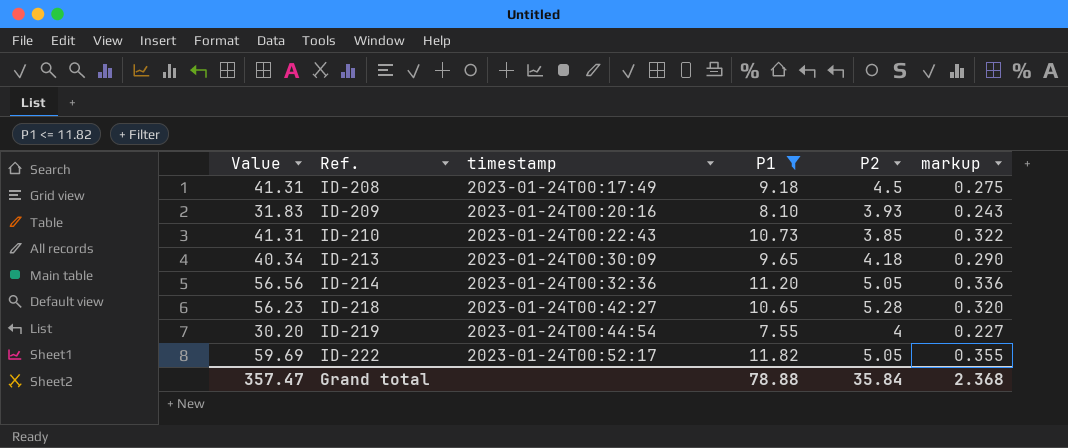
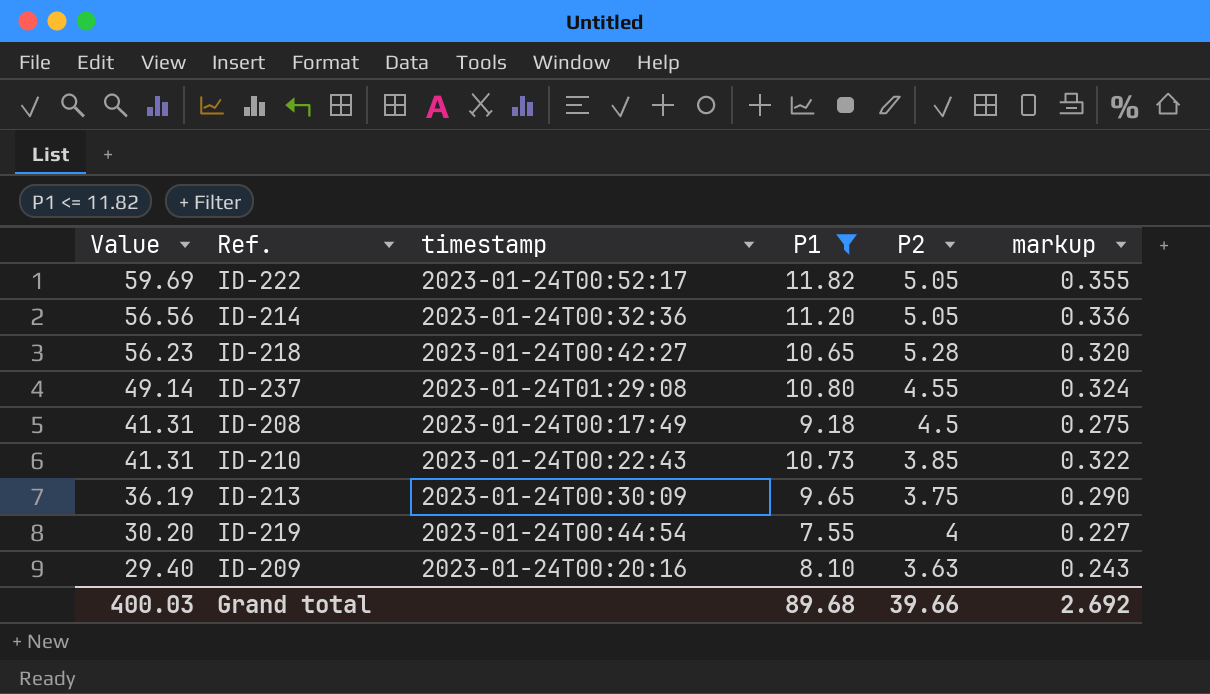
row order: Ref. ascending -> Value descending
row ID-237: none -> 49.14 | 2023-01-24T01:29:08 | 10.80 | 4.55 | 0.324
ID-213 | Value: 40.34 -> 36.19
ID-213 | P2: 4.18 -> 3.75
ID-209 | Value: 31.83 -> 29.40
ID-209 | P2: 3.93 -> 3.63
Grand total | Value: 357.47 -> 400.03
Grand total | P1: 78.88 -> 89.68
Grand total | P2: 35.84 -> 39.66
Grand total | markup: 2.368 -> 2.692

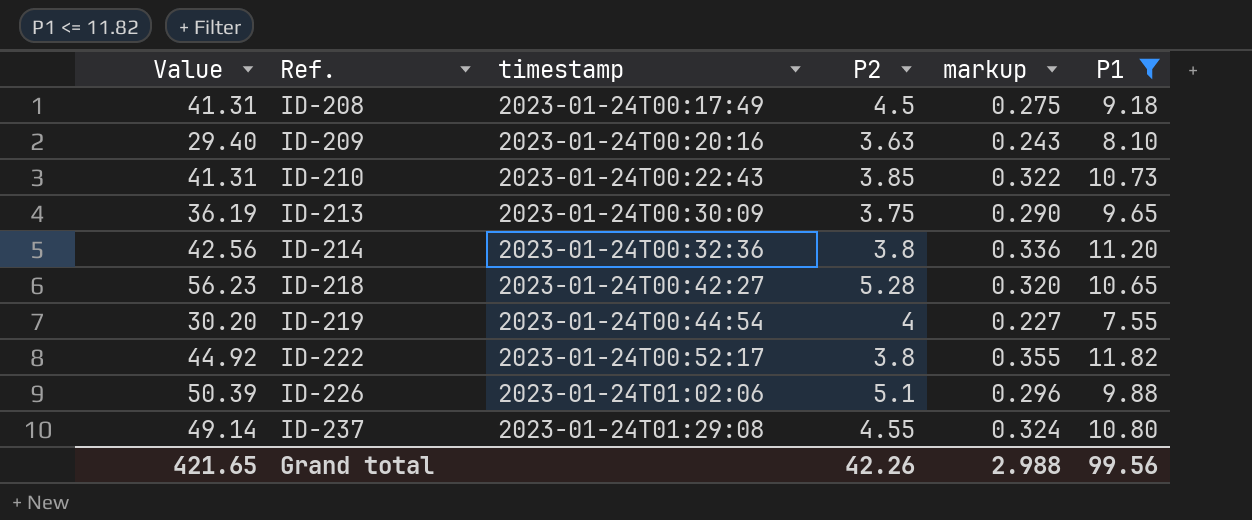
row order: Value descending -> Ref. ascending
column P1 | position: 4 -> 6
ID-214 | Value: 56.56 -> 42.56
ID-214 | P2: 5.05 -> 3.8
ID-222 | Value: 59.69 -> 44.92
ID-222 | P2: 5.05 -> 3.8
row ID-226: none -> 50.39 | 2023-01-24T01:02:06 | 5.1 | 0.296 | 9.88
Grand total | Value: 400.03 -> 421.65
Grand total | P2: 39.66 -> 42.26
Grand total | markup: 2.692 -> 2.988
Grand total | P1: 89.68 -> 99.56

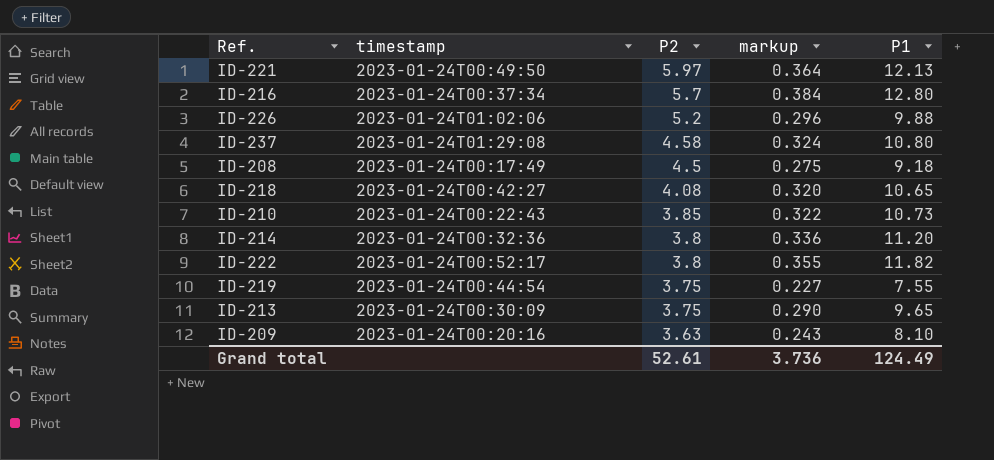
filter: P1 <= 11.82 -> none
row order: Ref. ascending -> P2 descending
column Value | formula: [P2] * [P1] -> none
ID-226 | P2: 5.1 -> 5.2
ID-237 | P2: 4.55 -> 4.58
ID-218 | P2: 5.28 -> 4.08
ID-219 | P2: 4 -> 3.75
Grand total | P2: 42.26 -> 52.61
Grand total | markup: 2.988 -> 3.736
Grand total | P1: 99.56 -> 124.49

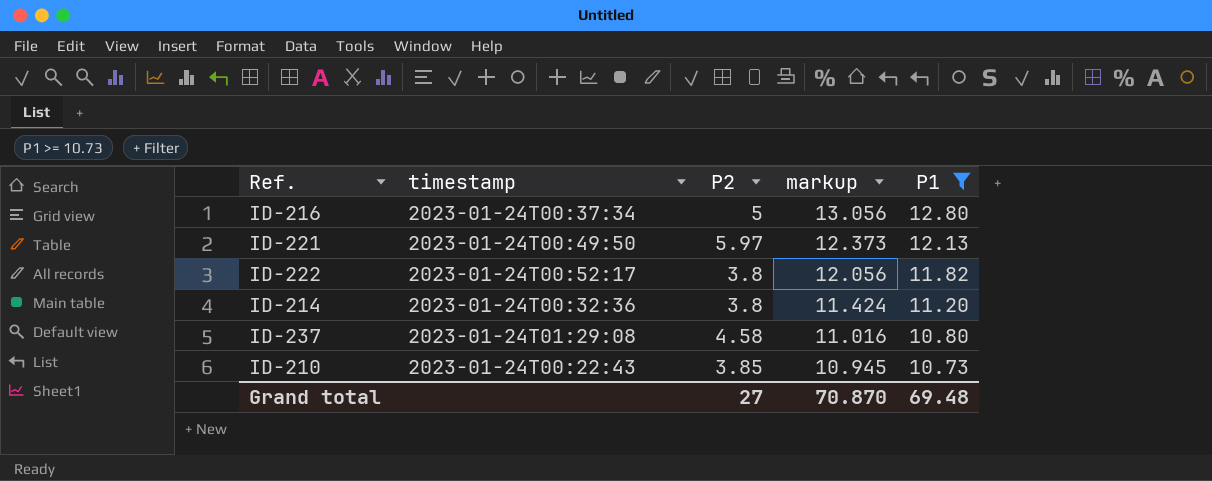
filter: none -> P1 >= 10.73
row order: P2 descending -> markup descending
column markup | formula: [P1] * 0.03 -> [P1] * 1.02
ID-216 | P2: 5.7 -> 5
Grand total | P2: 52.61 -> 27
Grand total | markup: 3.736 -> 70.870
Grand total | P1: 124.49 -> 69.48

